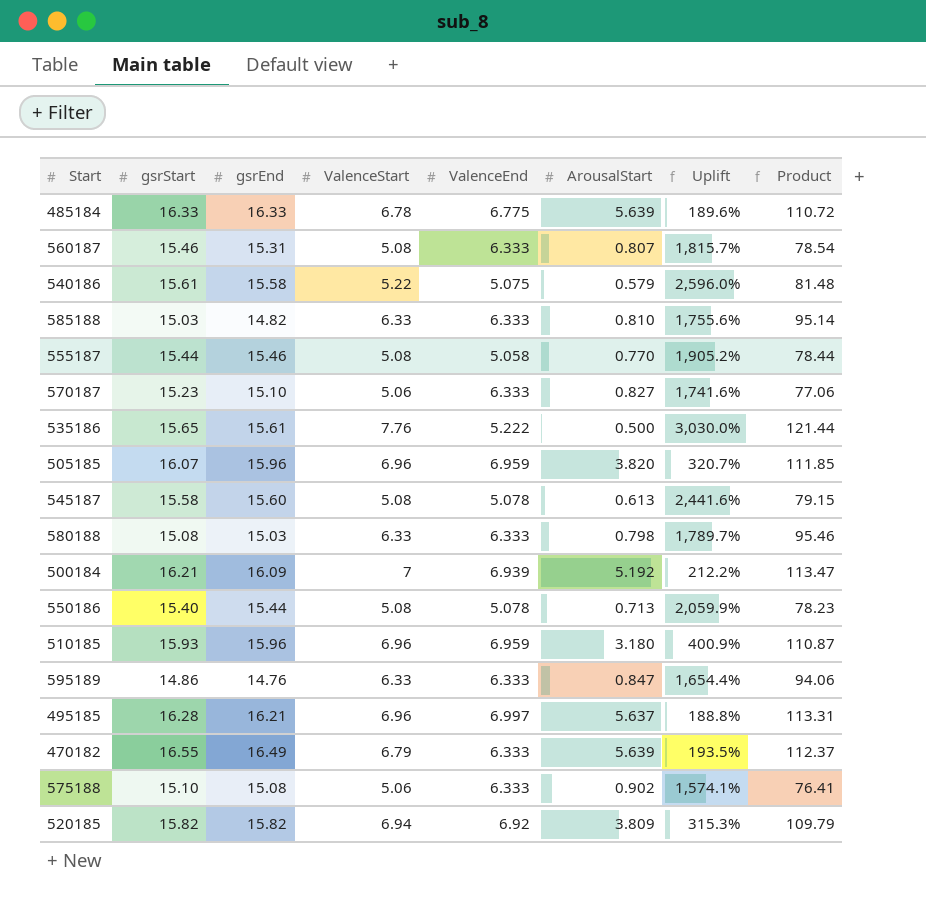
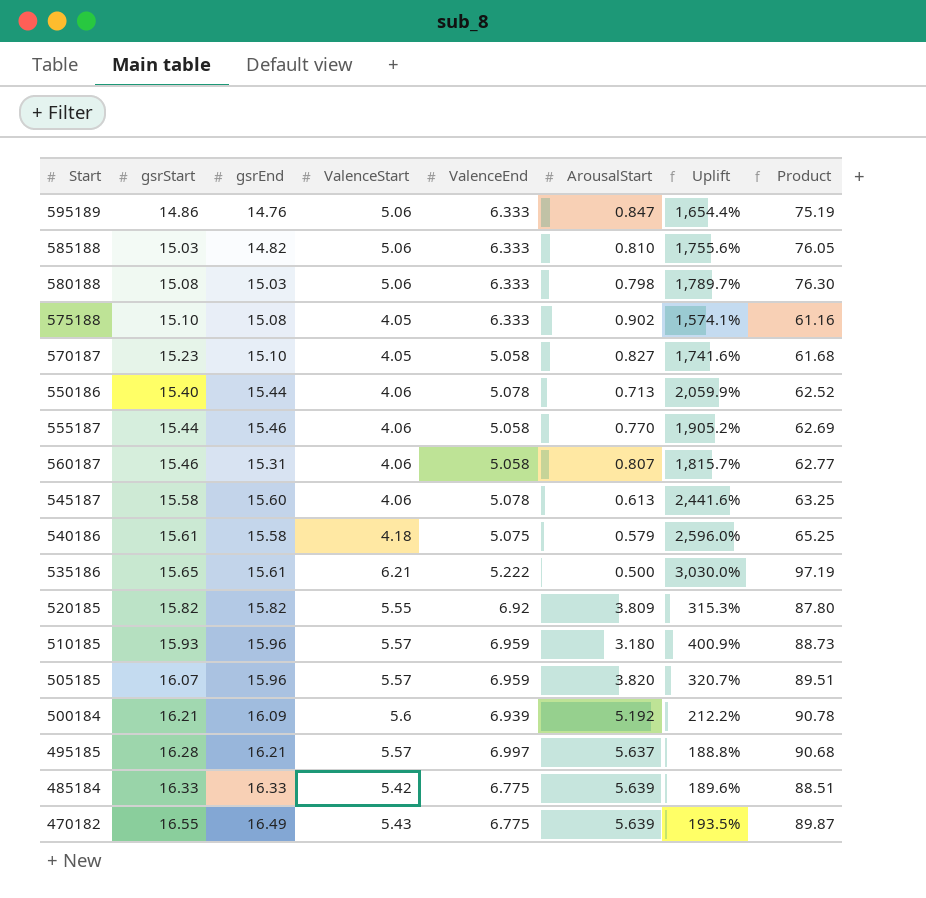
row order: none -> gsrStart ascending
595189 | ValenceStart: 6.33 -> 5.06
595189 | Product: 94.06 -> 75.19
585188 | ValenceStart: 6.33 -> 5.06
585188 | Product: 95.14 -> 76.05
580188 | ValenceStart: 6.33 -> 5.06
580188 | Product: 95.46 -> 76.30
575188 | ValenceStart: 5.06 -> 4.05
575188 | Product: 76.41 -> 61.16
570187 | ValenceStart: 5.06 -> 4.05
570187 | ValenceEnd: 6.333 -> 5.058
570187 | Product: 77.06 -> 61.68
550186 | ValenceStart: 5.08 -> 4.06
550186 | Product: 78.23 -> 62.52
555187 | ValenceStart: 5.08 -> 4.06
555187 | Product: 78.44 -> 62.69
560187 | ValenceStart: 5.08 -> 4.06
560187 | ValenceEnd: 6.333 -> 5.058
560187 | Product: 78.54 -> 62.77
545187 | ValenceStart: 5.08 -> 4.06
545187 | Product: 79.15 -> 63.25
540186 | ValenceStart: 5.22 -> 4.18
540186 | Product: 81.48 -> 65.25
535186 | ValenceStart: 7.76 -> 6.21
535186 | Product: 121.44 -> 97.19
520185 | ValenceStart: 6.94 -> 5.55
520185 | Product: 109.79 -> 87.80
510185 | ValenceStart: 6.96 -> 5.57
510185 | Product: 110.87 -> 88.73
505185 | ValenceStart: 6.96 -> 5.57
505185 | Product: 111.85 -> 89.51
500184 | ValenceStart: 7 -> 5.6
500184 | Product: 113.47 -> 90.78
495185 | ValenceStart: 6.96 -> 5.57
495185 | Product: 113.31 -> 90.68
485184 | ValenceStart: 6.78 -> 5.42
485184 | Product: 110.72 -> 88.51
470182 | ValenceStart: 6.79 -> 5.43
470182 | ValenceEnd: 6.333 -> 6.775
470182 | Product: 112.37 -> 89.87

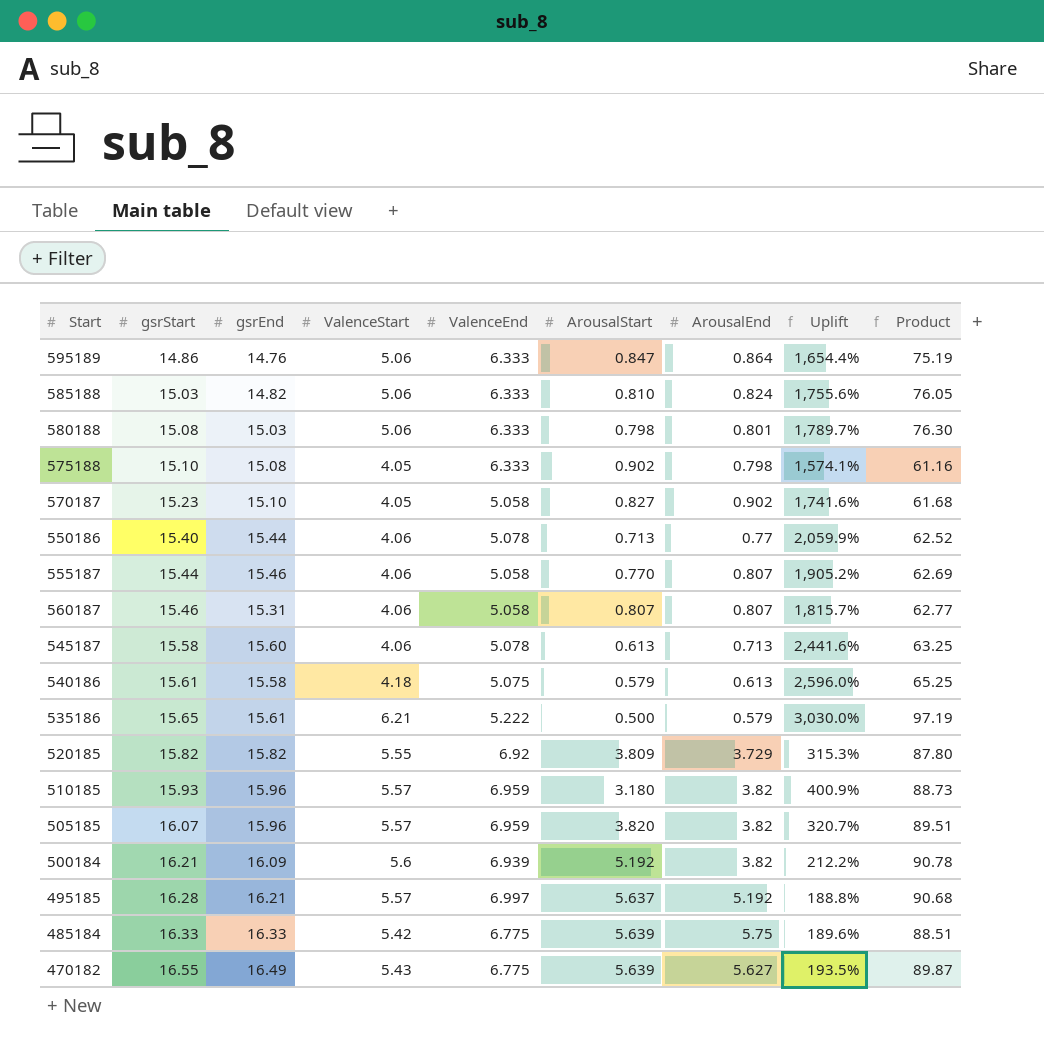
column ArousalEnd | position: none -> 7

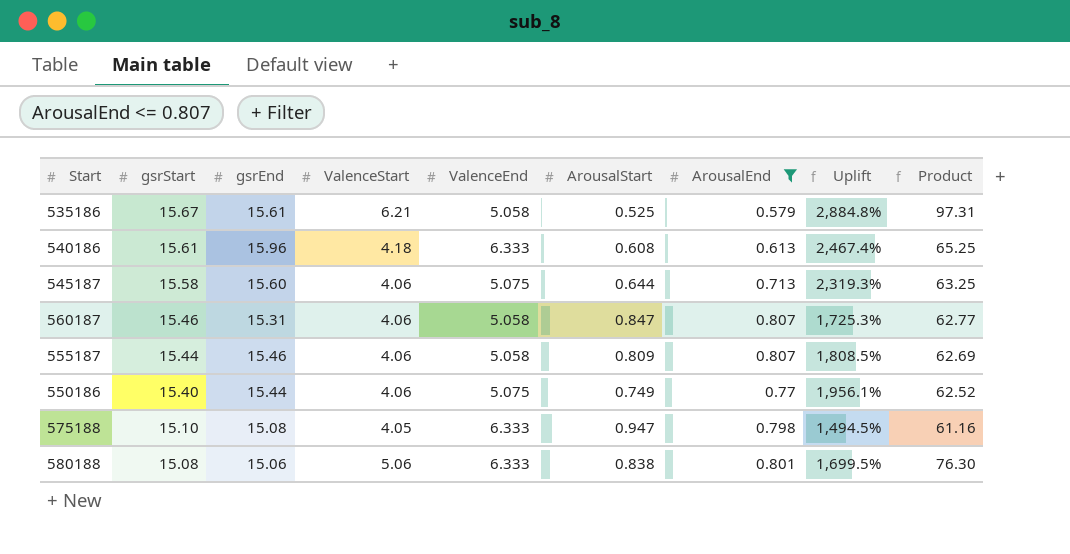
filter: none -> ArousalEnd <= 0.807
row order: gsrStart ascending -> gsrStart descending
535186 | gsrStart: 15.65 -> 15.67
535186 | ValenceEnd: 5.222 -> 5.058
535186 | ArousalStart: 0.500 -> 0.525
535186 | Uplift: 3,030.0% -> 2,884.8%
535186 | Product: 97.19 -> 97.31
540186 | gsrEnd: 15.58 -> 15.96
540186 | ValenceEnd: 5.075 -> 6.333
540186 | ArousalStart: 0.579 -> 0.608
540186 | Uplift: 2,596.0% -> 2,467.4%
545187 | ValenceEnd: 5.078 -> 5.075
545187 | ArousalStart: 0.613 -> 0.644
545187 | Uplift: 2,441.6% -> 2,319.3%
560187 | ArousalStart: 0.807 -> 0.847
560187 | Uplift: 1,815.7% -> 1,725.3%
555187 | ArousalStart: 0.770 -> 0.809
555187 | Uplift: 1,905.2% -> 1,808.5%
550186 | ValenceEnd: 5.078 -> 5.075
550186 | ArousalStart: 0.713 -> 0.749
550186 | Uplift: 2,059.9% -> 1,956.1%
575188 | ArousalStart: 0.902 -> 0.947
575188 | Uplift: 1,574.1% -> 1,494.5%
580188 | gsrEnd: 15.03 -> 15.06
580188 | ArousalStart: 0.798 -> 0.838
580188 | Uplift: 1,789.7% -> 1,699.5%

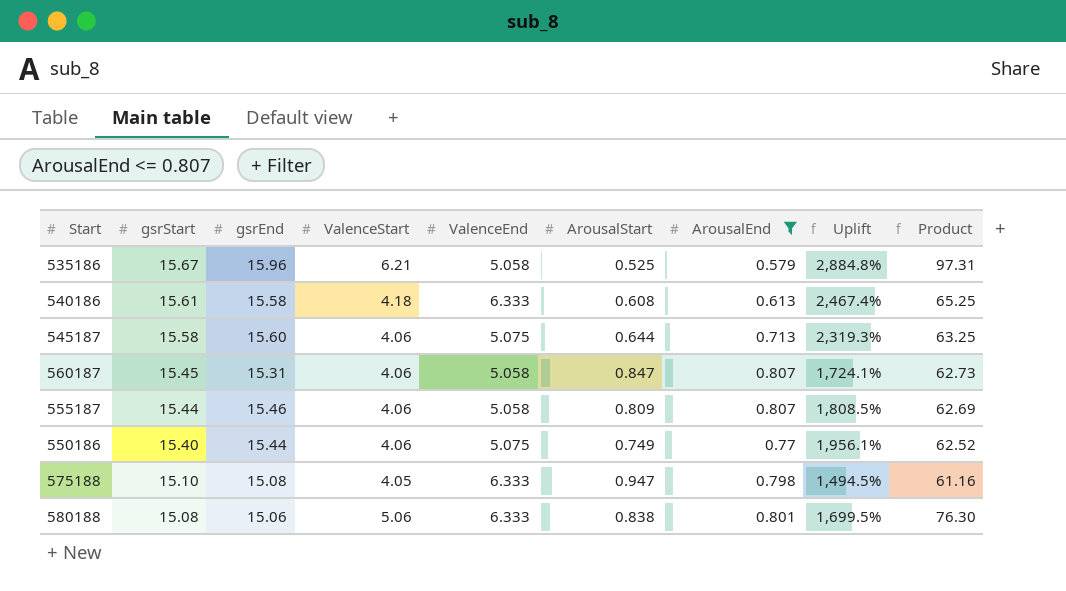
535186 | gsrEnd: 15.61 -> 15.96
540186 | gsrEnd: 15.96 -> 15.58
560187 | gsrStart: 15.46 -> 15.45
560187 | Uplift: 1,725.3% -> 1,724.1%
560187 | Product: 62.77 -> 62.73

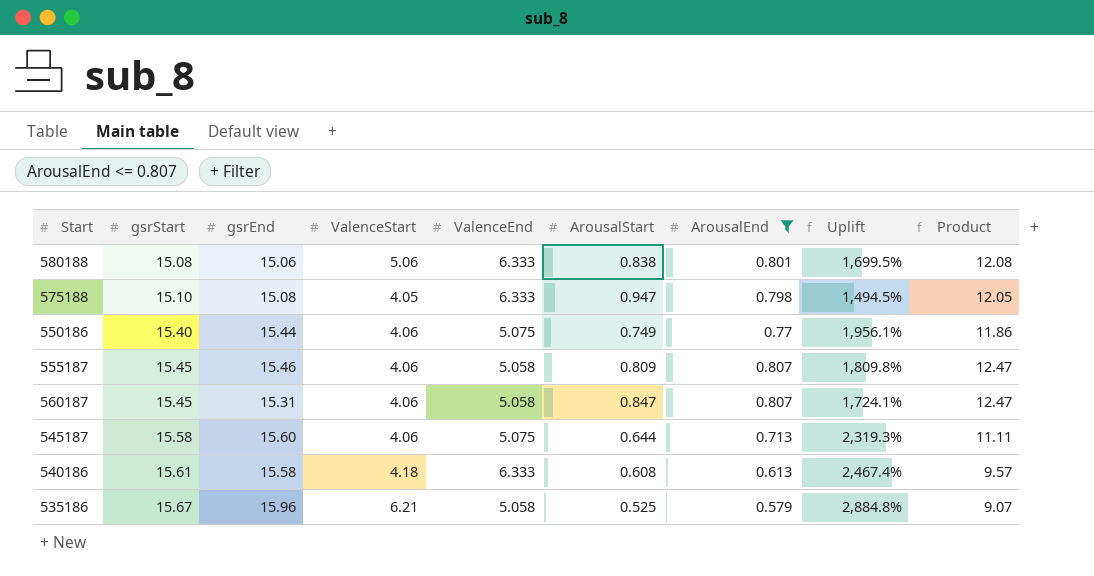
row order: gsrStart descending -> gsrStart ascending
column Product | formula: [gsrStart] * [ValenceStart] -> [gsrStart] * [ArousalEnd]
555187 | gsrStart: 15.44 -> 15.45
555187 | Uplift: 1,808.5% -> 1,809.8%

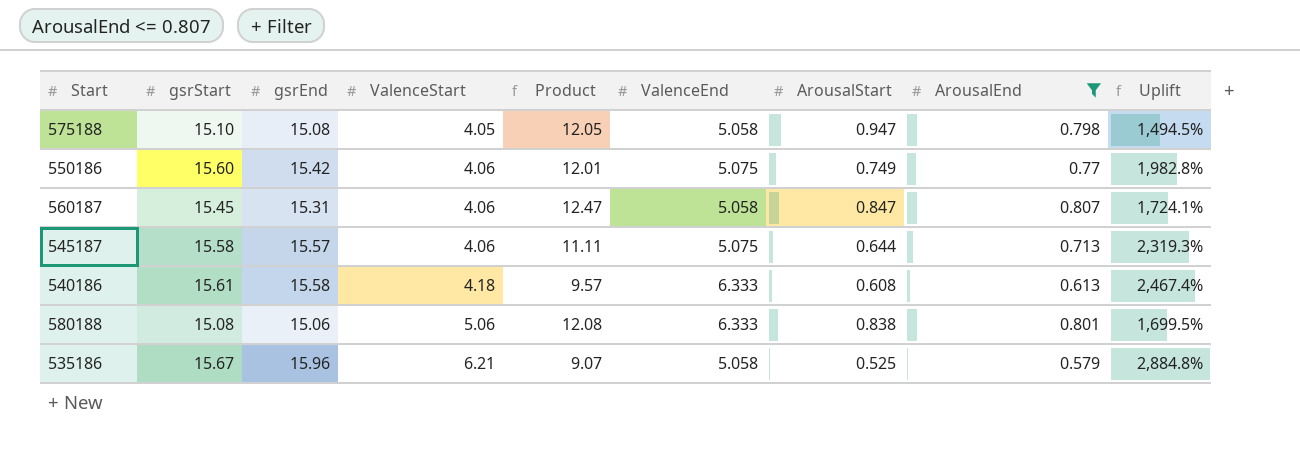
row order: gsrStart ascending -> ValenceStart ascending
column Product | position: 9 -> 5
row 555187: 15.45 | 15.46 | 4.06 | 5.058 | 0.809 | 0.807 | 1,809.8% | 12.47 -> none
575188 | ValenceEnd: 6.333 -> 5.058
550186 | gsrStart: 15.40 -> 15.60
550186 | gsrEnd: 15.44 -> 15.42
550186 | Product: 11.86 -> 12.01
550186 | Uplift: 1,956.1% -> 1,982.8%
545187 | gsrEnd: 15.60 -> 15.57

